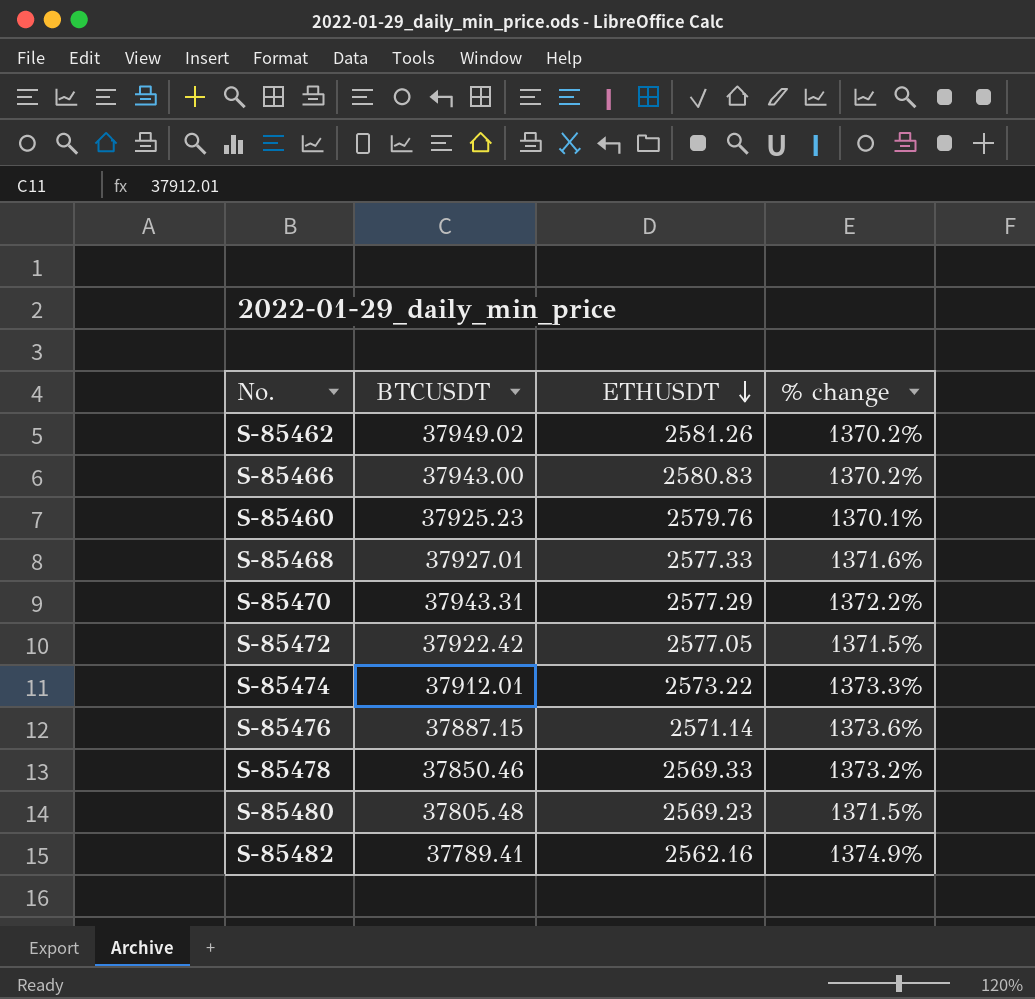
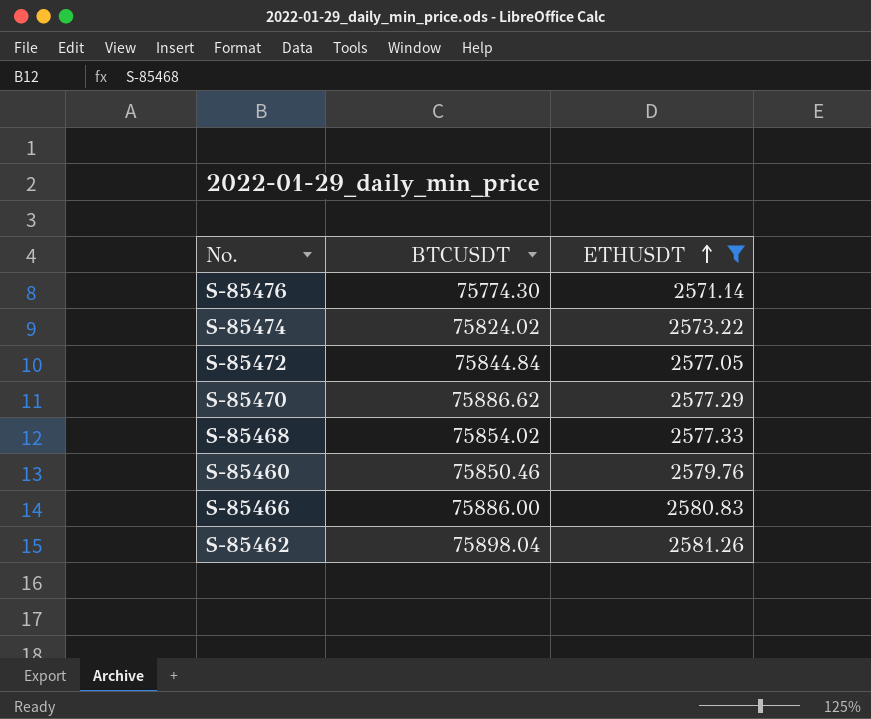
filter: none -> ETHUSDT >= 2571.14
row order: ETHUSDT descending -> ETHUSDT ascending
column % change | formula: ([BTCUSDT] - [ETHUSDT]) / [ETHUSDT] -> none
S-85476 | BTCUSDT: 37887.15 -> 75774.30
S-85474 | BTCUSDT: 37912.01 -> 75824.02
S-85472 | BTCUSDT: 37922.42 -> 75844.84
S-85470 | BTCUSDT: 37943.31 -> 75886.62
S-85468 | BTCUSDT: 37927.01 -> 75854.02
S-85460 | BTCUSDT: 37925.23 -> 75850.46
S-85466 | BTCUSDT: 37943.00 -> 75886.00
S-85462 | BTCUSDT: 37949.02 -> 75898.04

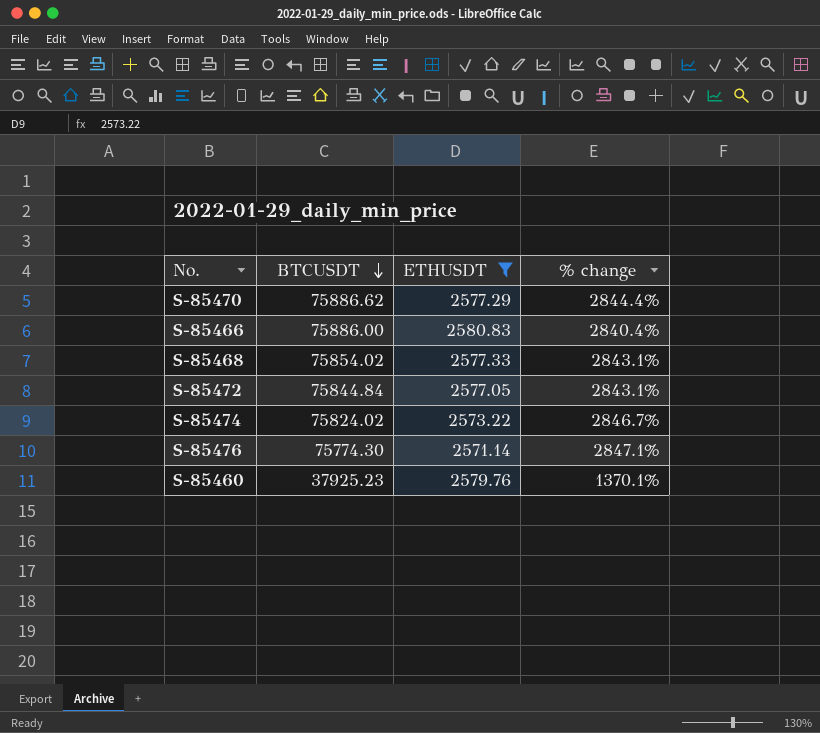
row order: ETHUSDT ascending -> BTCUSDT descending
column % change | formula: none -> ([BTCUSDT] - [ETHUSDT]) / [ETHUSDT]
row S-85462: 75898.04 | 2581.26 -> none
S-85460 | BTCUSDT: 75850.46 -> 37925.23

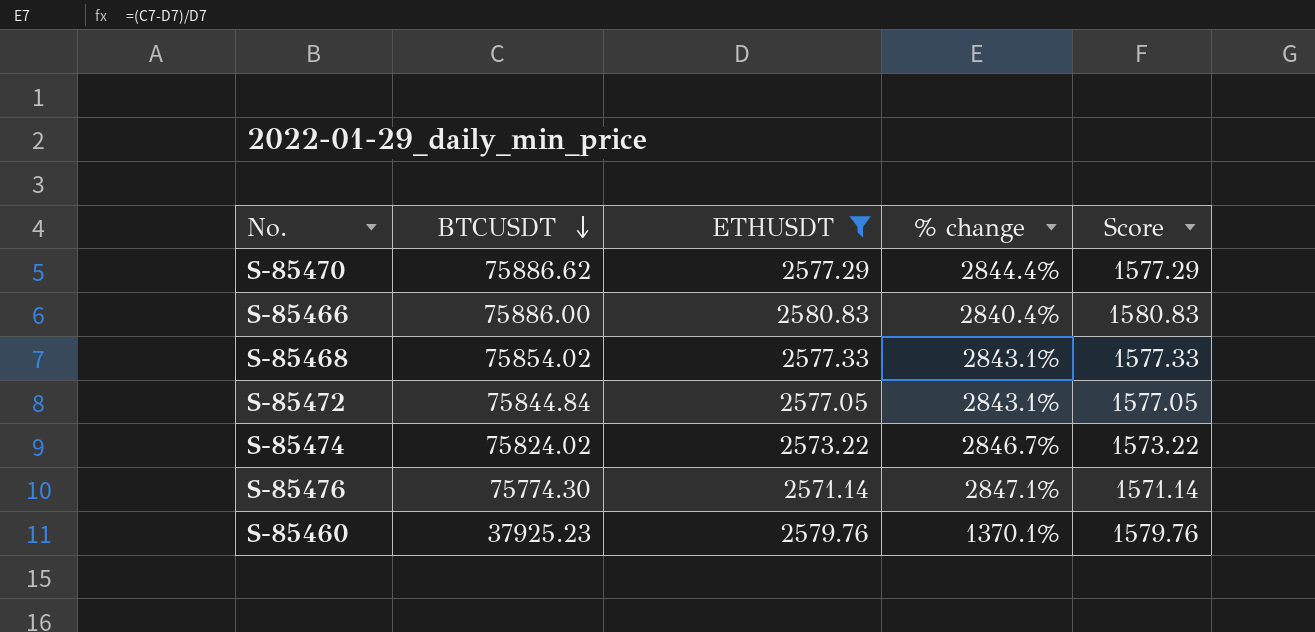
column Score | formula: none -> [ETHUSDT] - 1000

